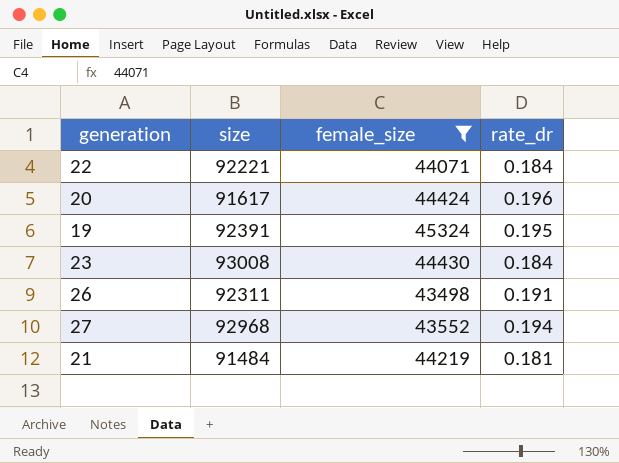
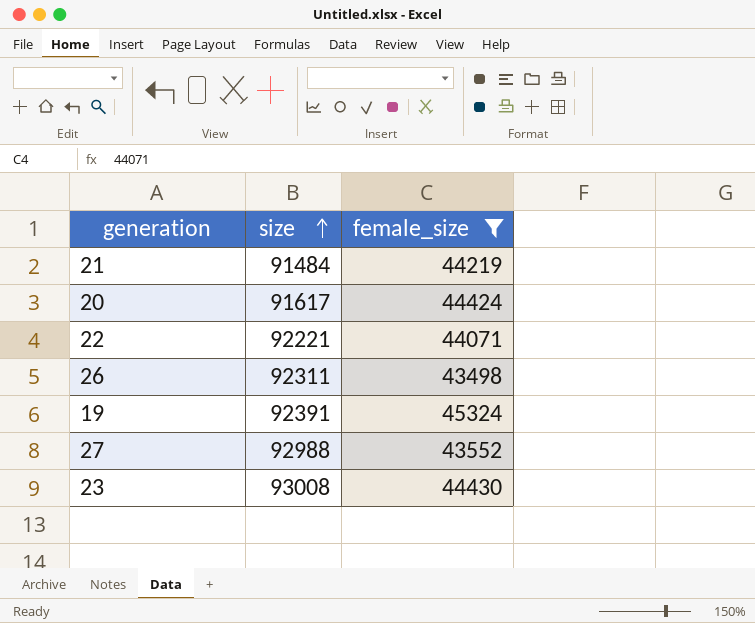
row order: none -> size ascending
column rate_dr | position: 4 -> none
27 | size: 92968 -> 92988

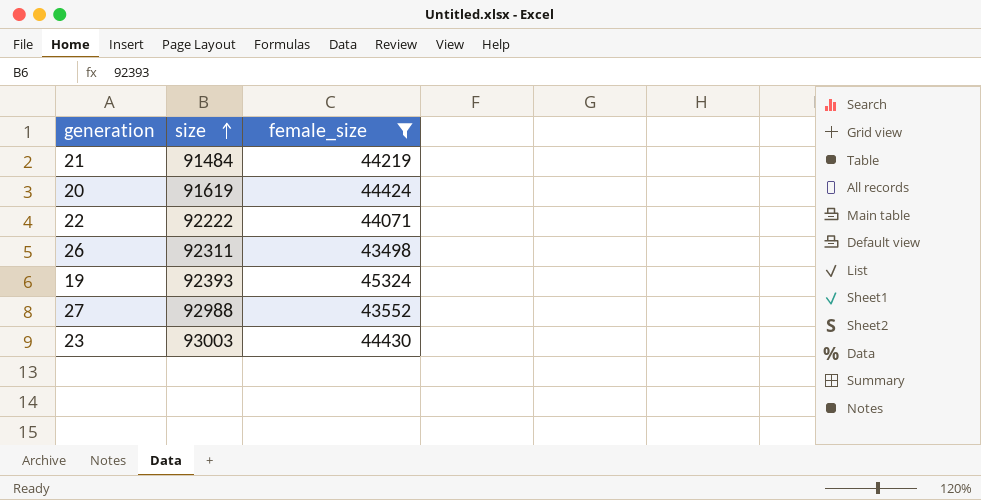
20 | size: 91617 -> 91619
22 | size: 92221 -> 92222
19 | size: 92391 -> 92393
23 | size: 93008 -> 93003

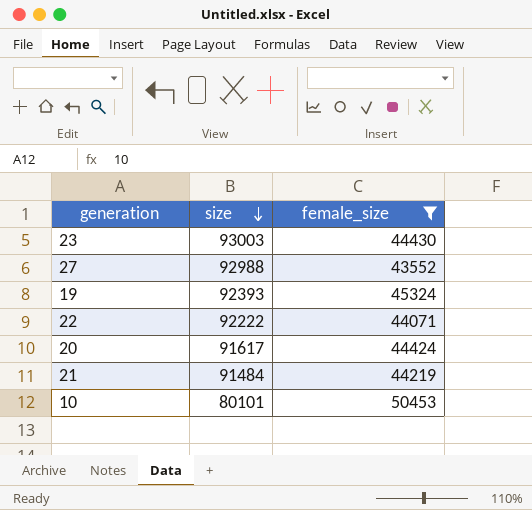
row order: size ascending -> size descending
row 26: 92311 | 43498 -> none
20 | size: 91619 -> 91617
row 10: none -> 80101 | 50453

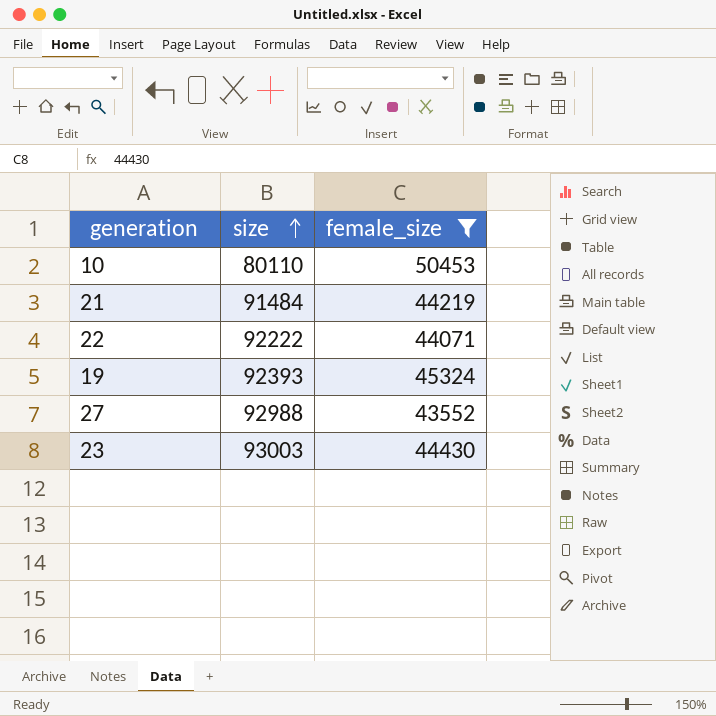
row order: size descending -> size ascending
row 20: 91617 | 44424 -> none
10 | size: 80101 -> 80110

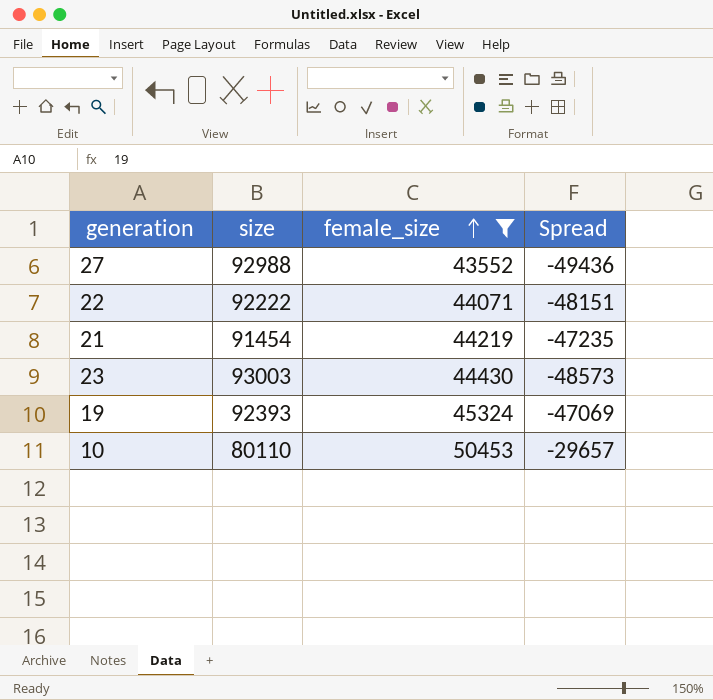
row order: size ascending -> female_size ascending
column Spread | formula: none -> [female_size] - [size]
21 | size: 91484 -> 91454

